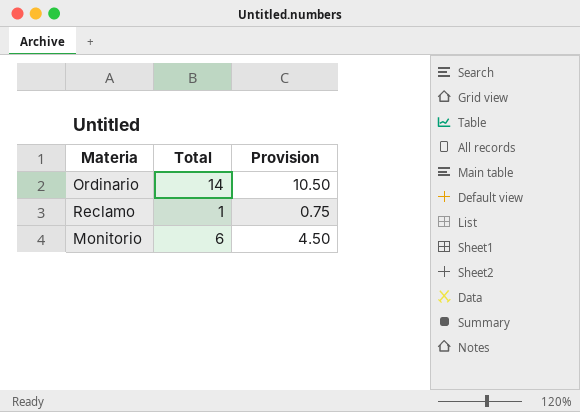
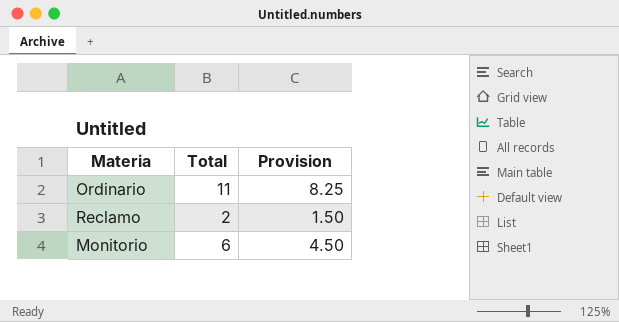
Ordinario | Total: 14 -> 11
Ordinario | Provision: 10.50 -> 8.25
Reclamo | Total: 1 -> 2
Reclamo | Provision: 0.75 -> 1.50

